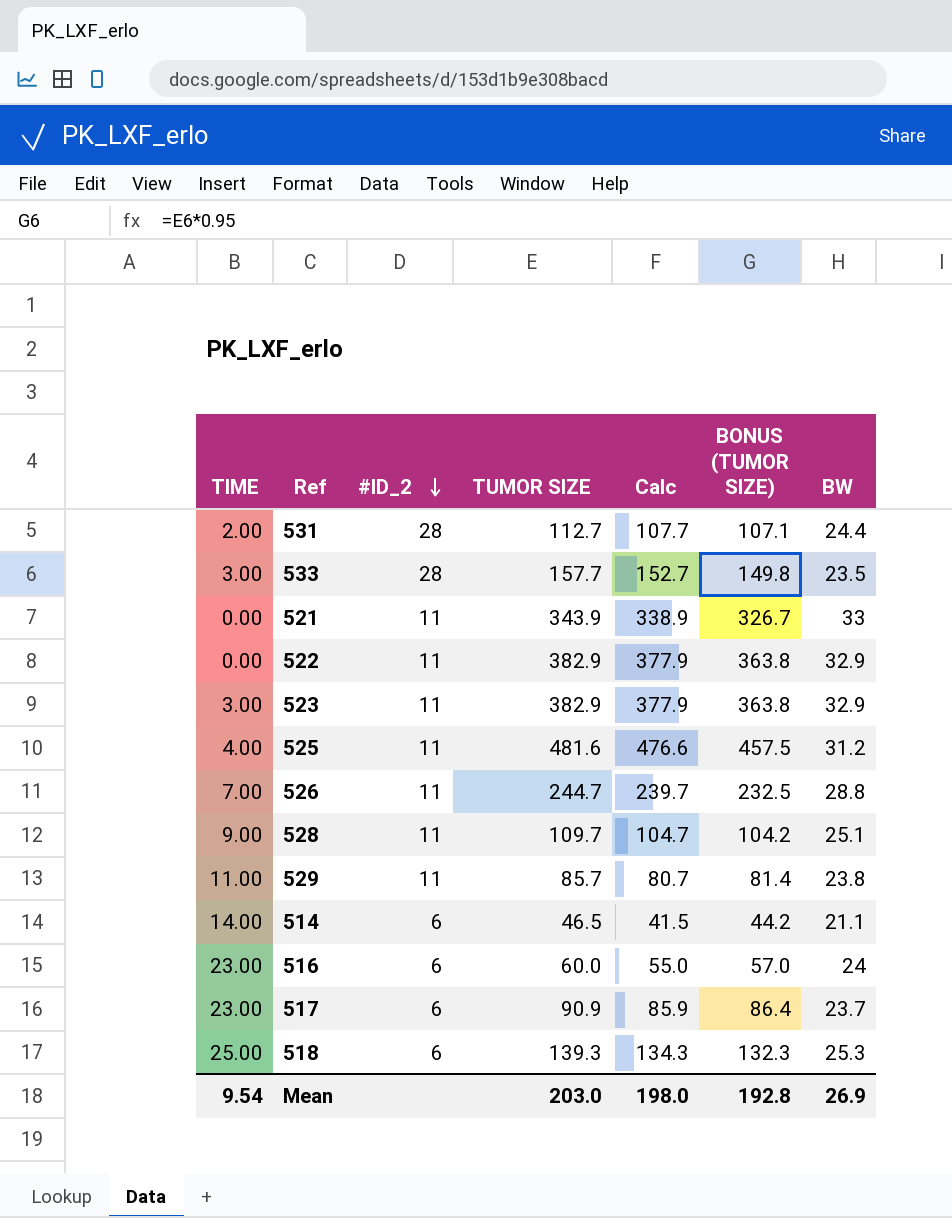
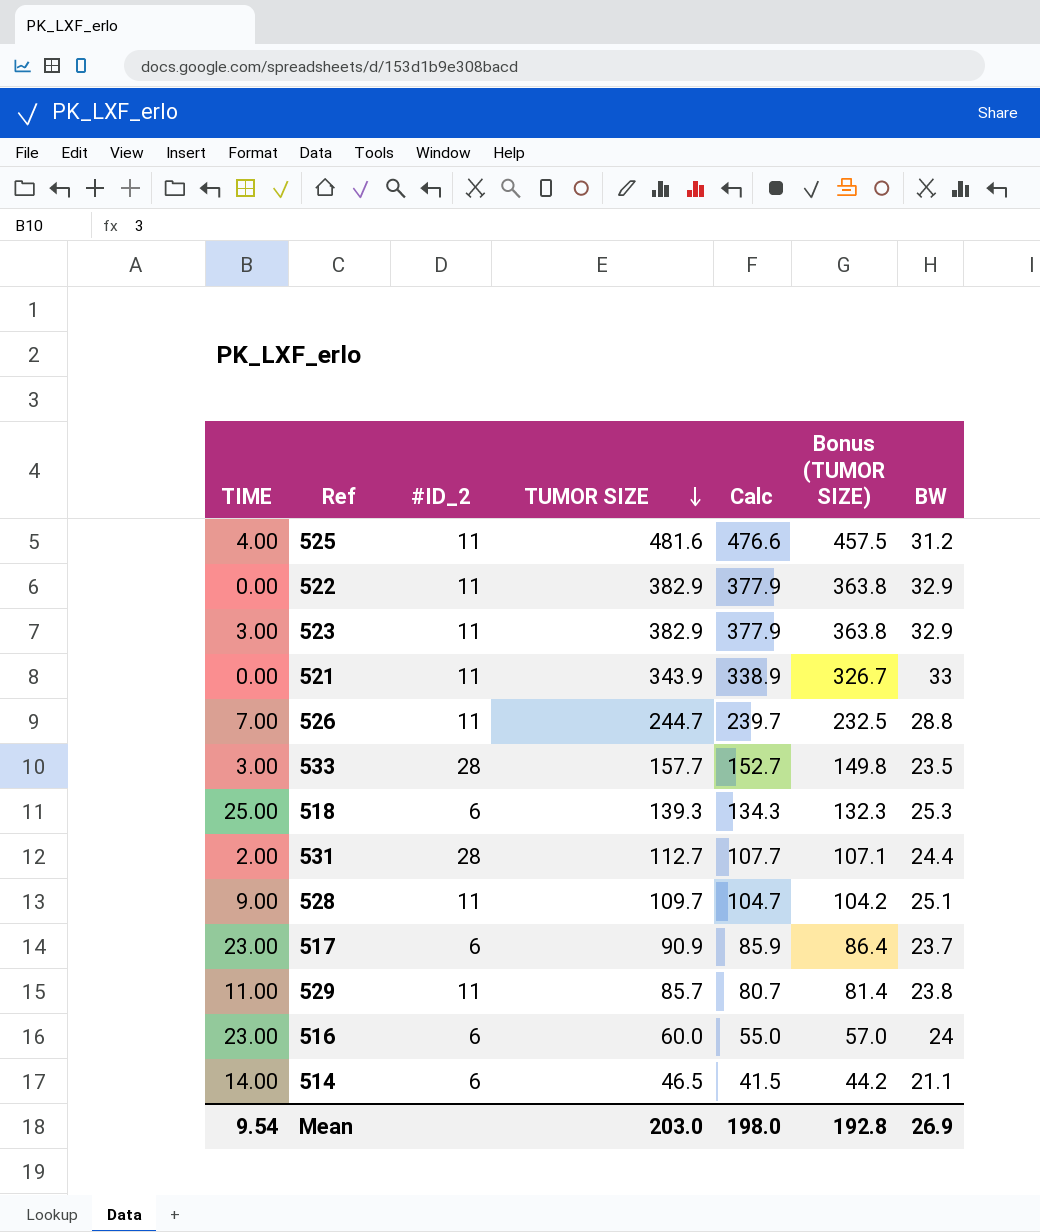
row order: #ID_2 descending -> TUMOR SIZE descending
column name: BONUS (TUMOR SIZE) -> Bonus (TUMOR SIZE)

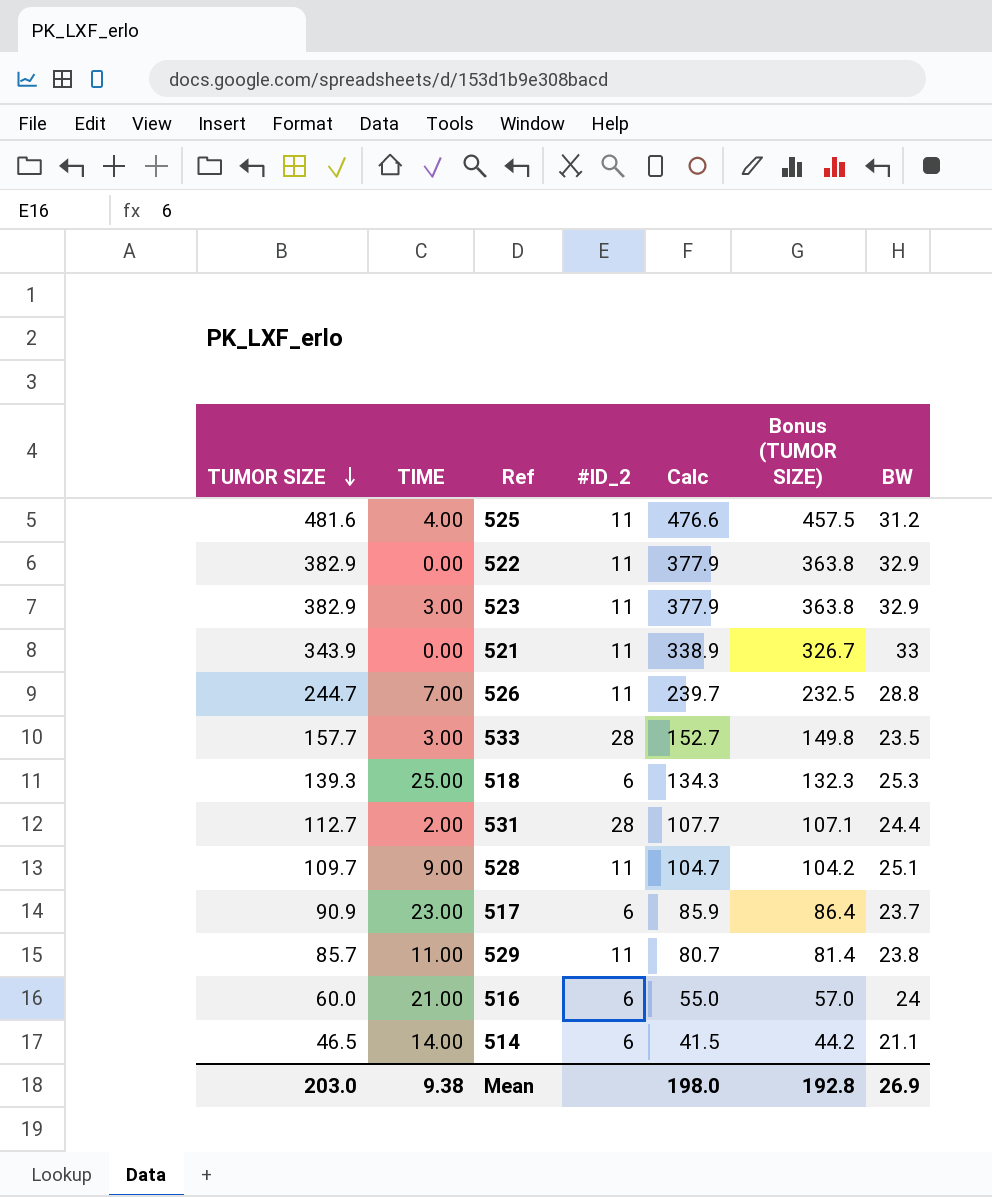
column TUMOR SIZE | position: 4 -> 1
516 | TIME: 23.00 -> 21.00
Mean | TIME: 9.54 -> 9.38

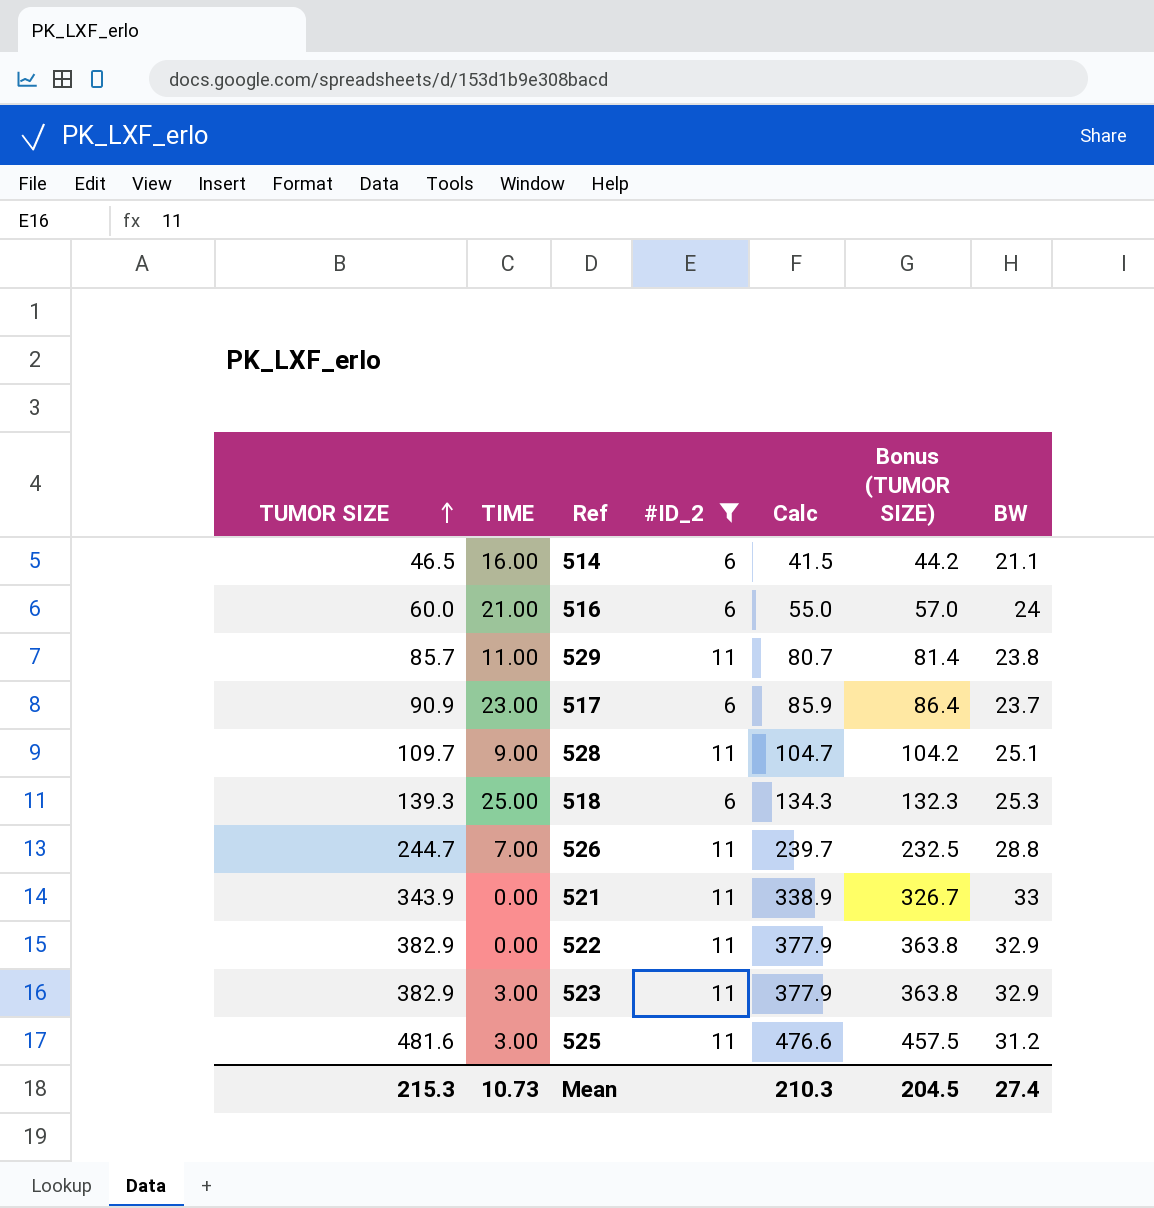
filter: none -> #ID_2 != 28
row order: TUMOR SIZE descending -> TUMOR SIZE ascending
514 | TIME: 14.00 -> 16.00
525 | TIME: 4.00 -> 3.00
Mean | TUMOR SIZE: 203.0 -> 215.3
Mean | TIME: 9.38 -> 10.73
Mean | Calc: 198.0 -> 210.3
Mean | Bonus (TUMOR SIZE): 192.8 -> 204.5
Mean | BW: 26.9 -> 27.4

